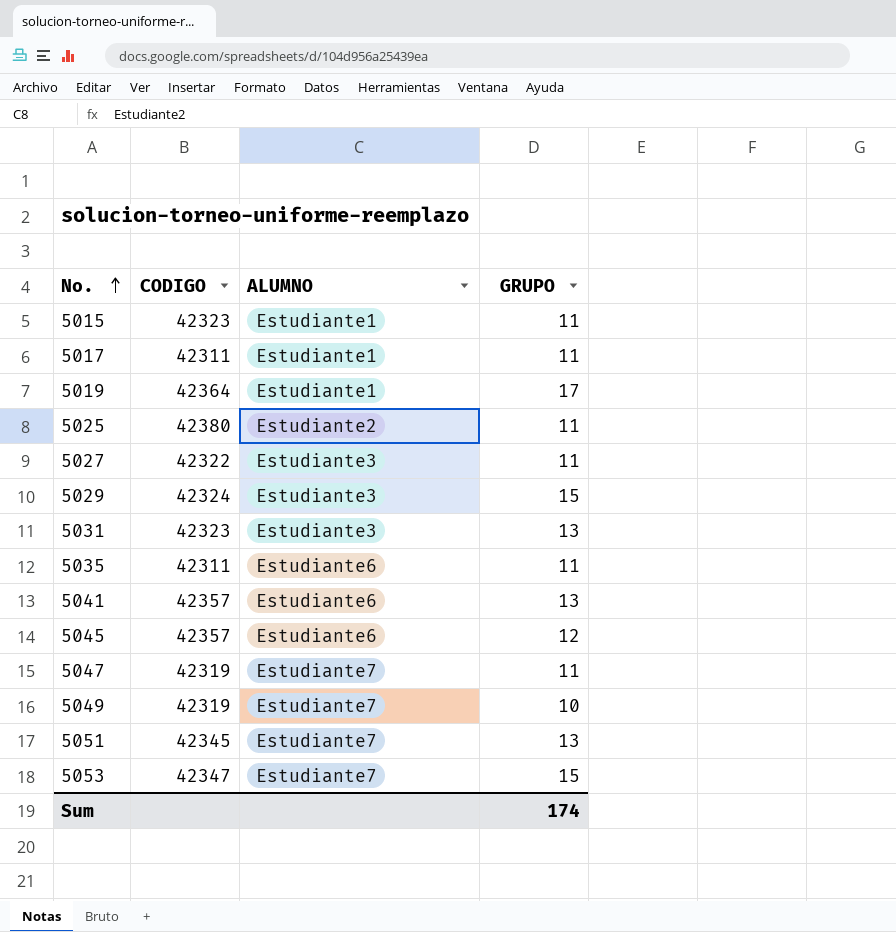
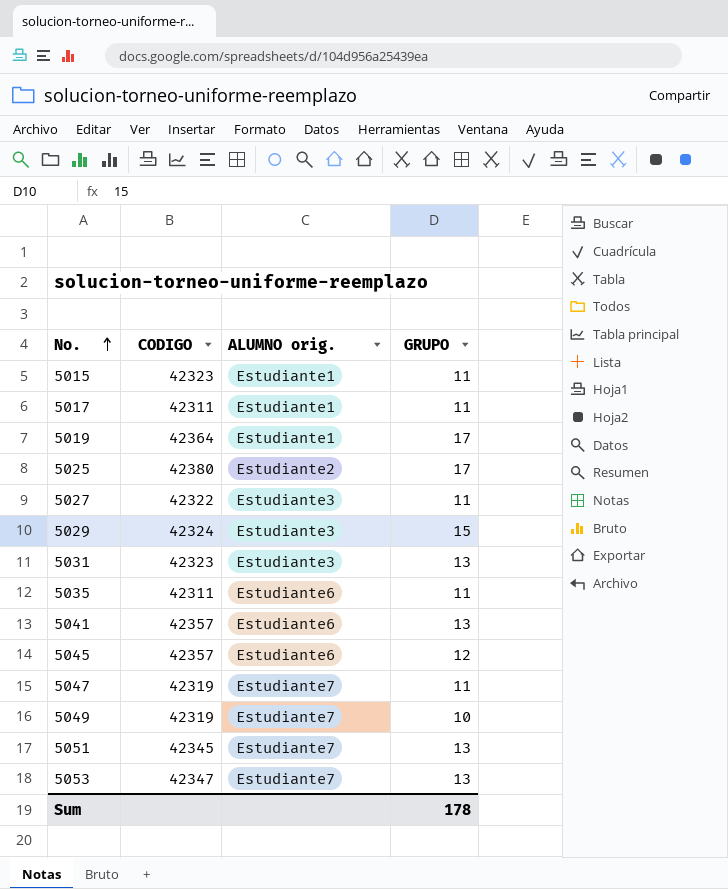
column name: ALUMNO -> ALUMNO orig.
5025 | GRUPO: 11 -> 17
5053 | GRUPO: 15 -> 13
Sum | GRUPO: 174 -> 178

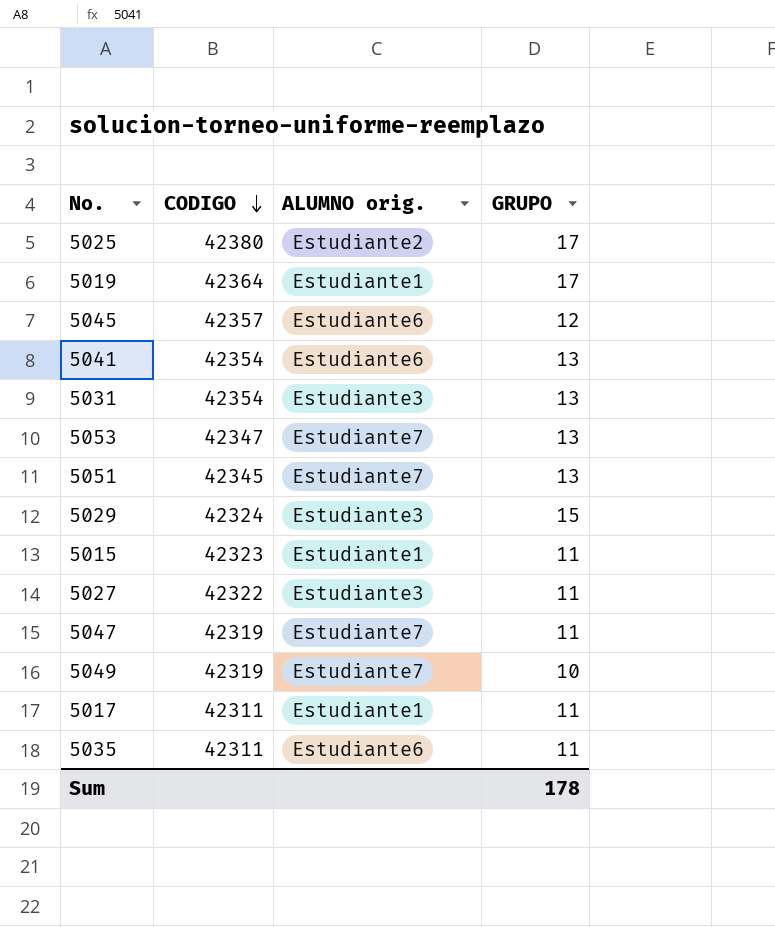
row order: No. ascending -> CODIGO descending
5041 | CODIGO: 42357 -> 42354
5031 | CODIGO: 42323 -> 42354

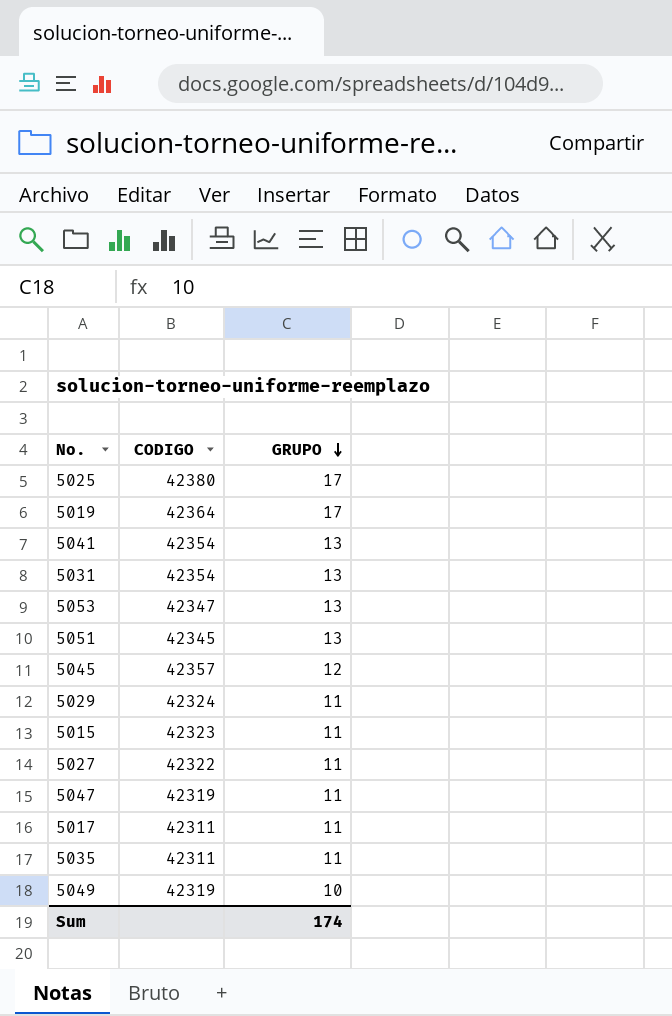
row order: CODIGO descending -> GRUPO descending
column ALUMNO orig. | position: 3 -> none
5029 | GRUPO: 15 -> 11
Sum | GRUPO: 178 -> 174

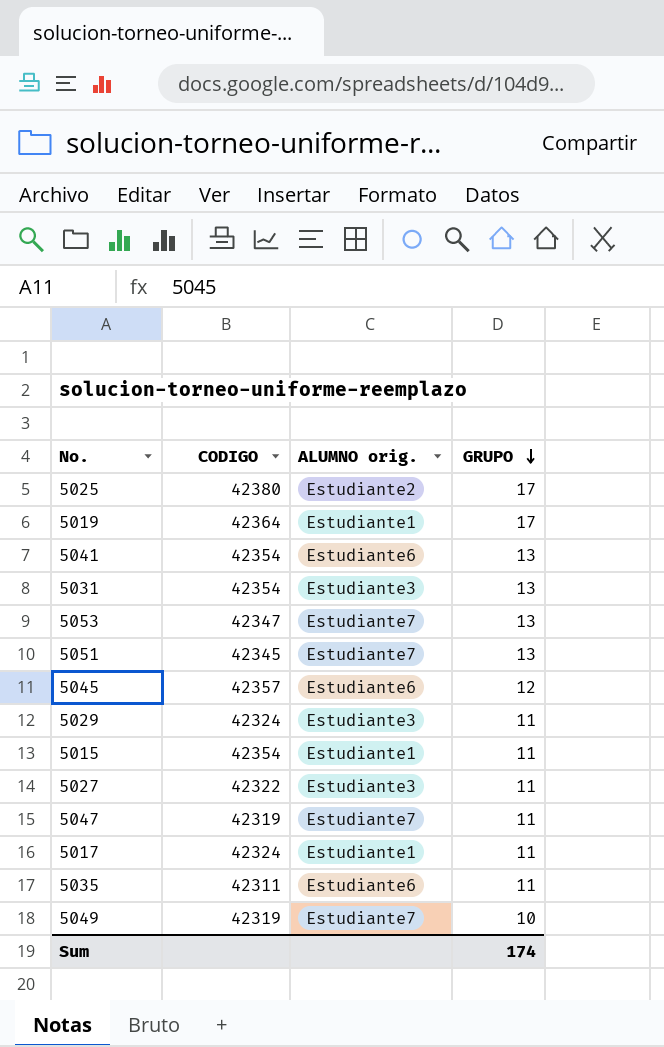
column ALUMNO orig. | position: none -> 3
5015 | CODIGO: 42323 -> 42354
5017 | CODIGO: 42311 -> 42324

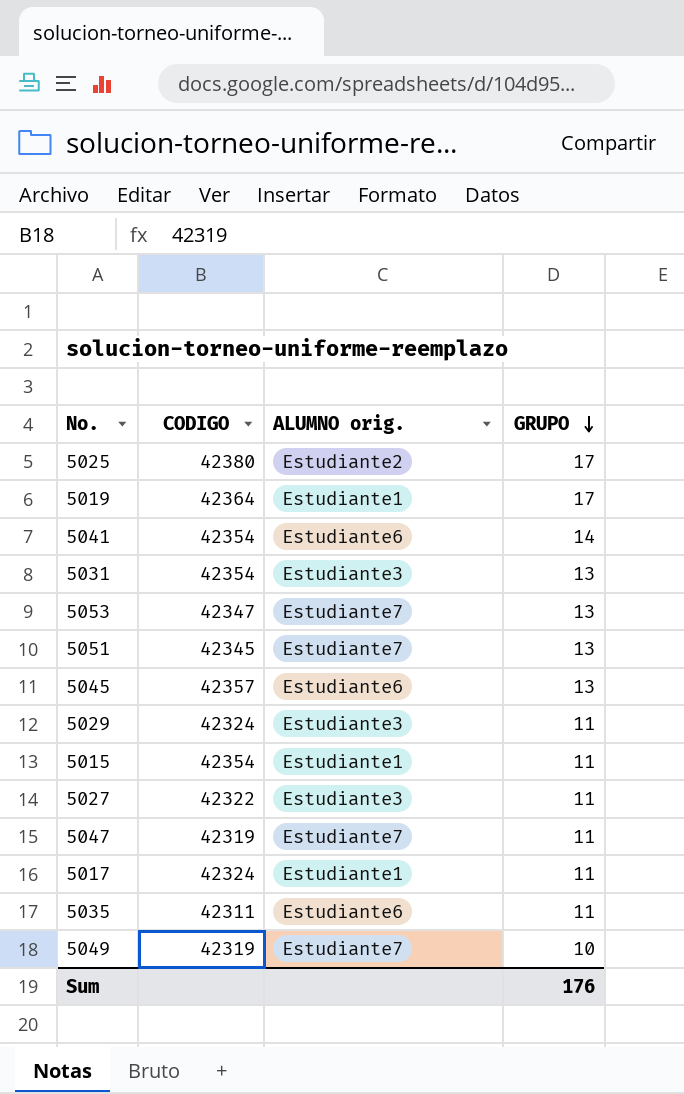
5041 | GRUPO: 13 -> 14
5045 | GRUPO: 12 -> 13
Sum | GRUPO: 174 -> 176

